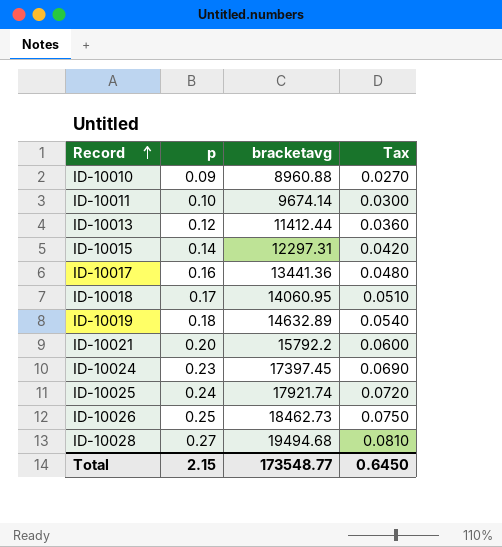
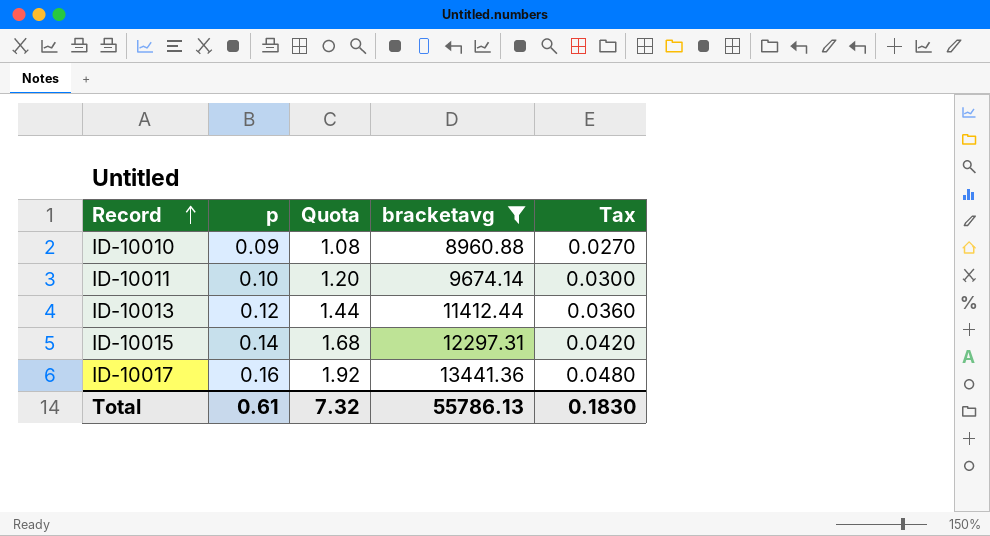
filter: none -> bracketavg <= 13441.36
column Quota | formula: none -> [p] * 12
Total | p: 2.15 -> 0.61
Total | bracketavg: 173548.77 -> 55786.13
Total | Tax: 0.6450 -> 0.1830

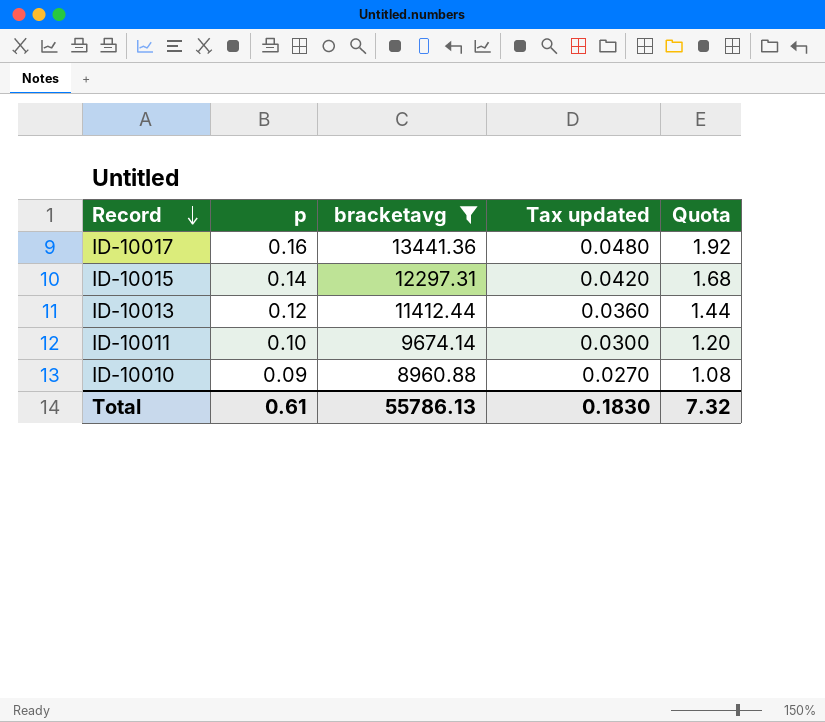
row order: Record ascending -> Record descending
column name: Tax -> Tax updated
column Quota | position: 3 -> 5

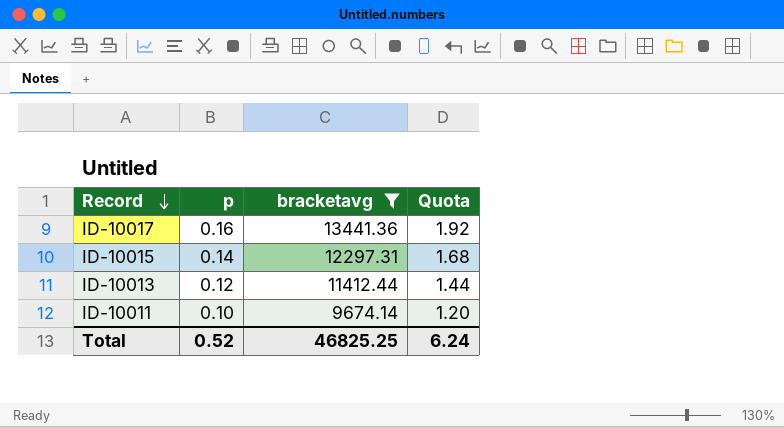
column Tax updated | formula: [p] * 0.3 -> none
row ID-10010: 0.09 | 8960.88 | 0.0270 | 1.08 -> none
Total | p: 0.61 -> 0.52
Total | bracketavg: 55786.13 -> 46825.25
Total | Quota: 7.32 -> 6.24

